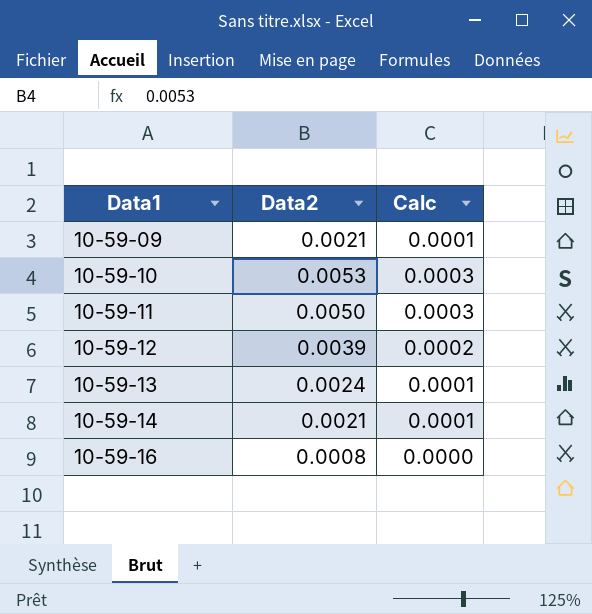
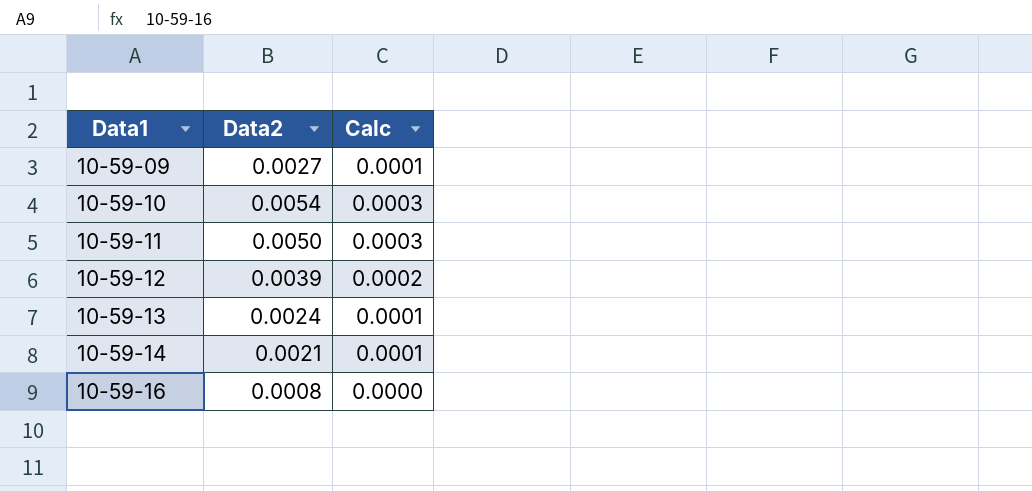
10-59-09 | Data2: 0.0021 -> 0.0027
10-59-10 | Data2: 0.0053 -> 0.0054

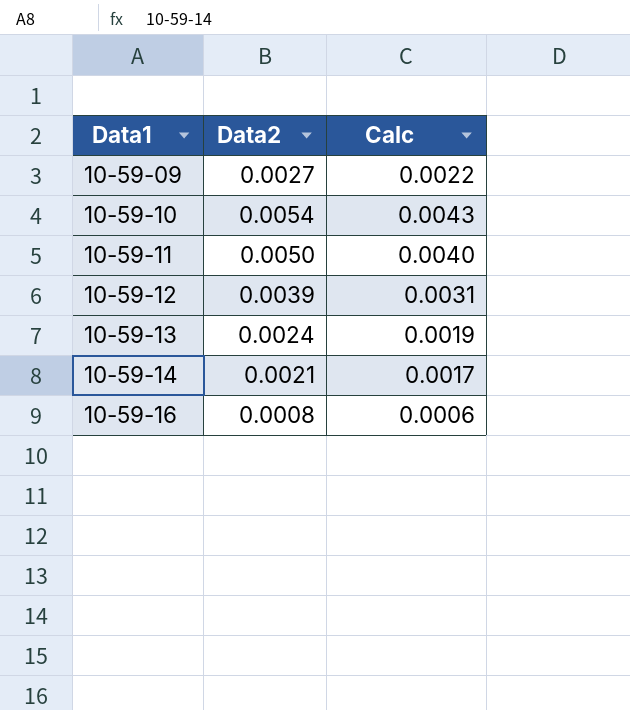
column Calc | formula: [Data2] * 0.05 -> [Data2] * 0.8

